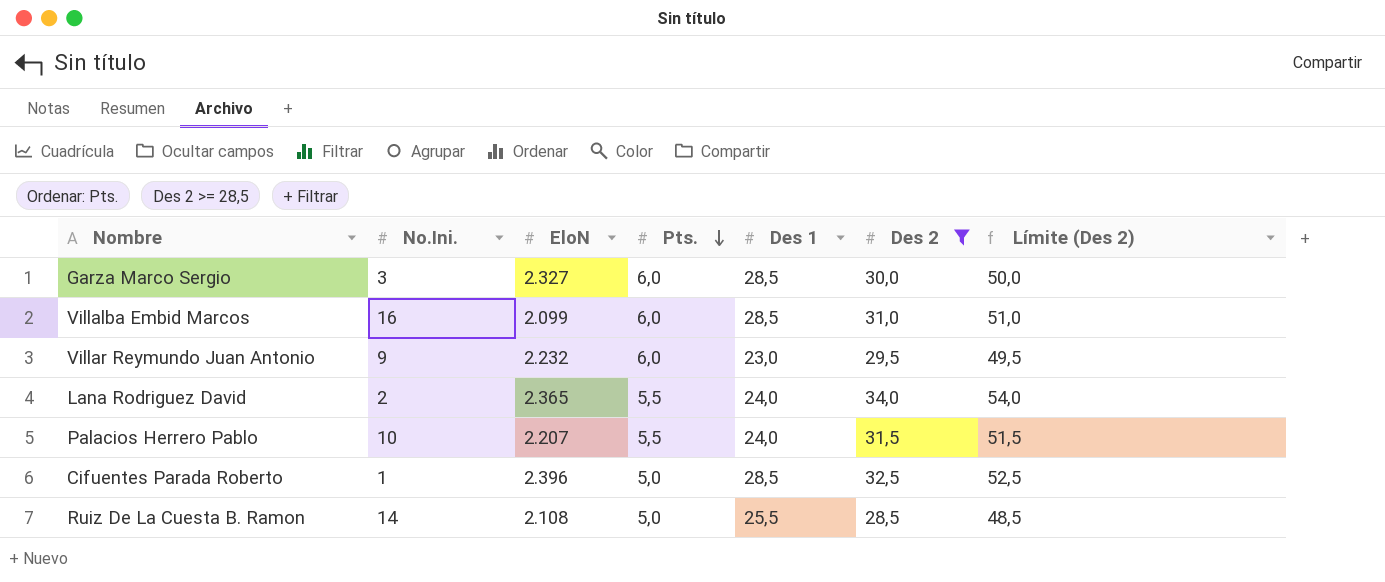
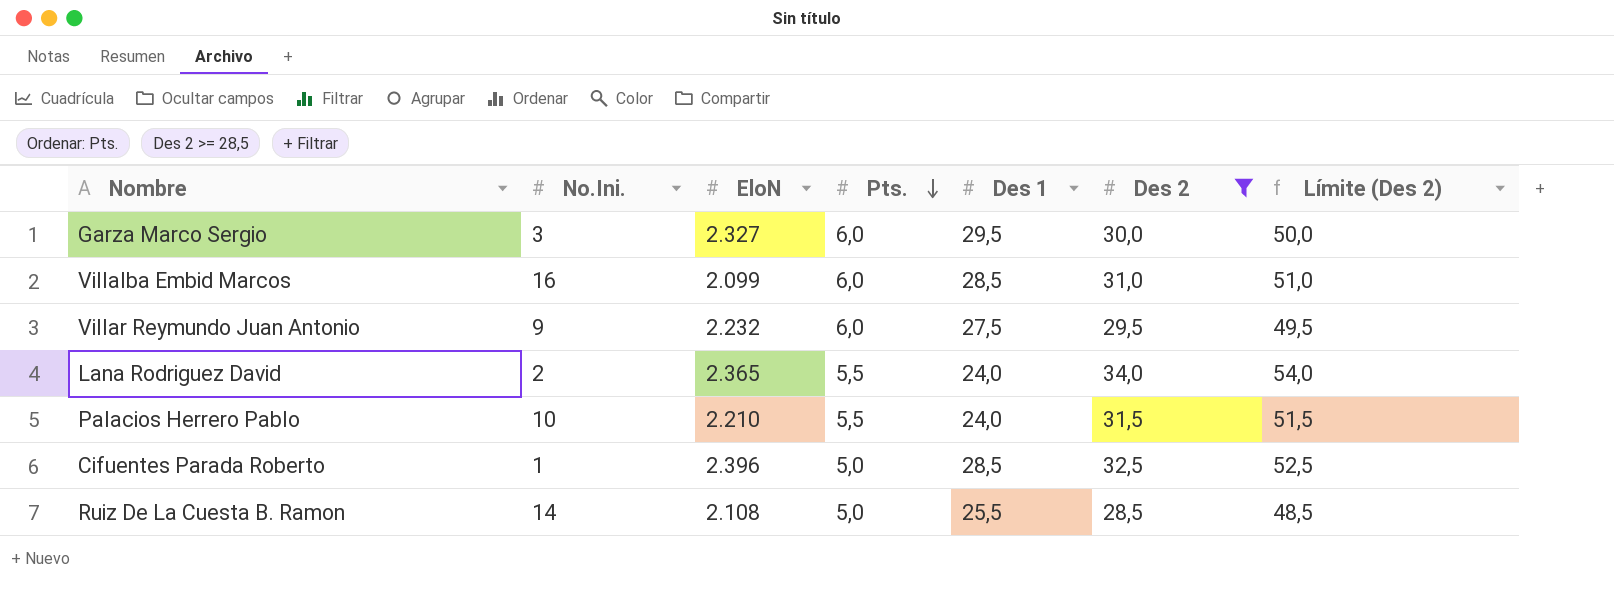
Garza Marco Sergio | Des 1: 28,5 -> 29,5
Villar Reymundo Juan Antonio | Des 1: 23,0 -> 27,5
Palacios Herrero Pablo | EloN: 2.207 -> 2.210

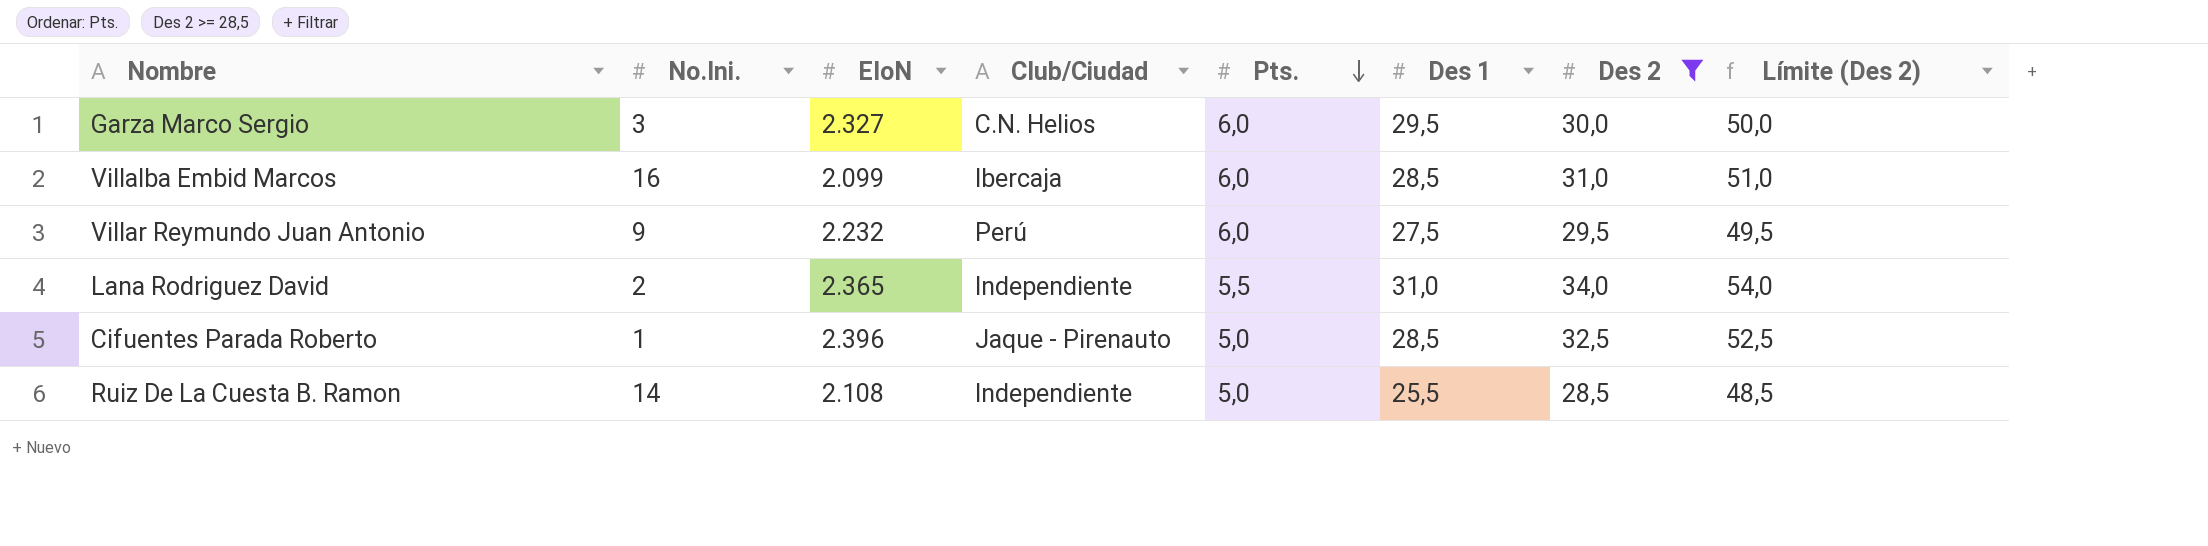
column Club/Ciudad | position: none -> 4
row Palacios Herrero Pablo: 10 | 2.210 | 5,5 | 24,0 | 31,5 | 51,5 -> none
Lana Rodriguez David | Des 1: 24,0 -> 31,0

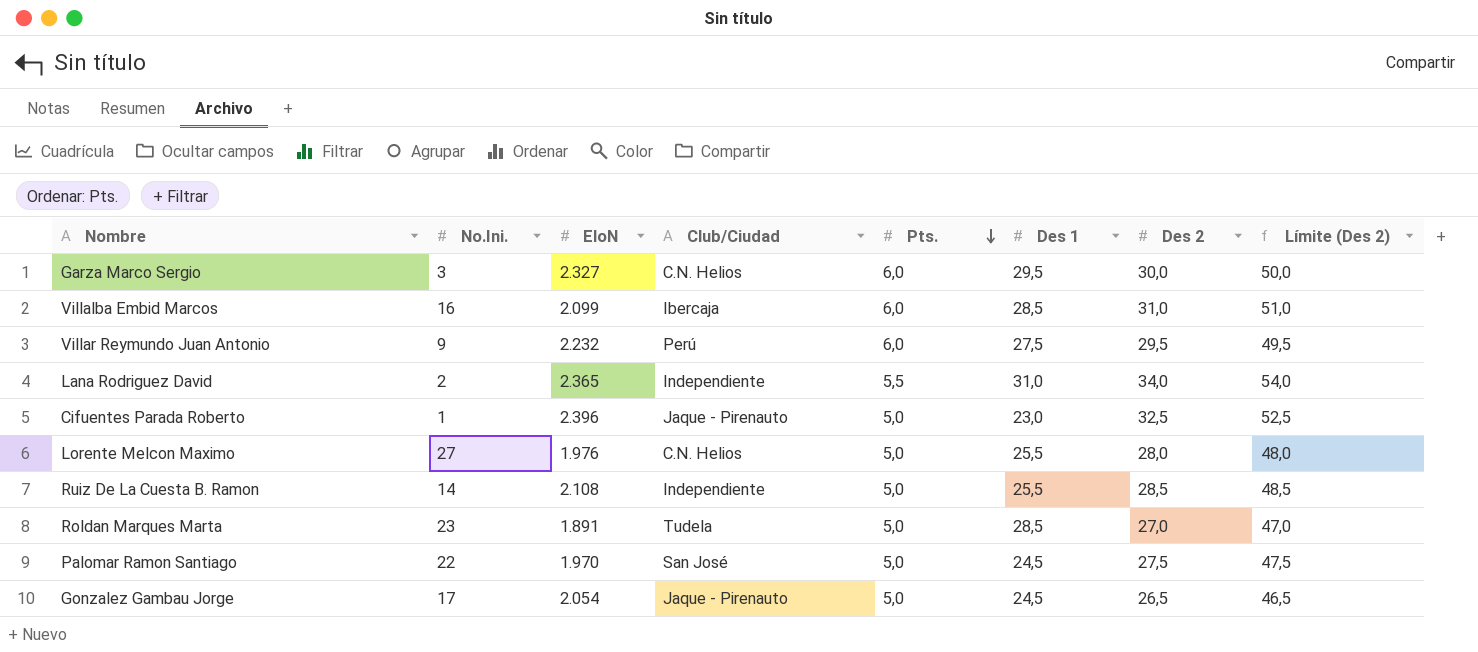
filter: Des 2 >= 28,5 -> none
Cifuentes Parada Roberto | Des 1: 28,5 -> 23,0

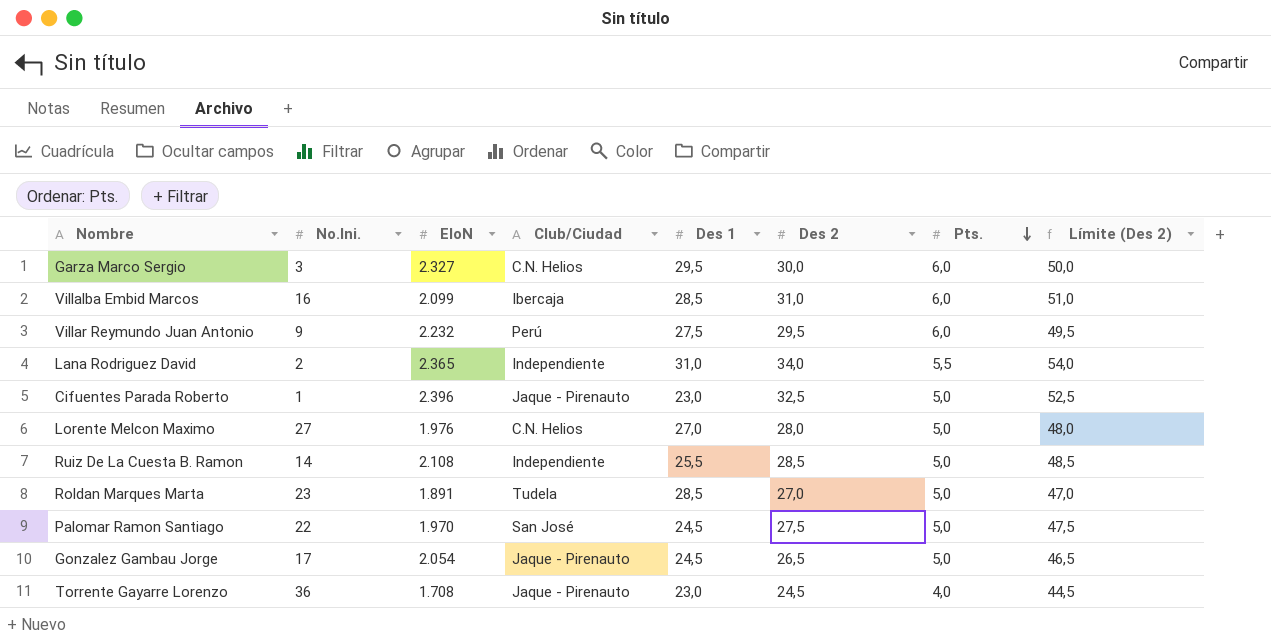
column Pts. | position: 5 -> 7
Lorente Melcon Maximo | Des 1: 25,5 -> 27,0
row Torrente Gayarre Lorenzo: none -> 36 | 1.708 | Jaque - Pirenauto | 23,0 | 24,5 | 4,0 | 44,5

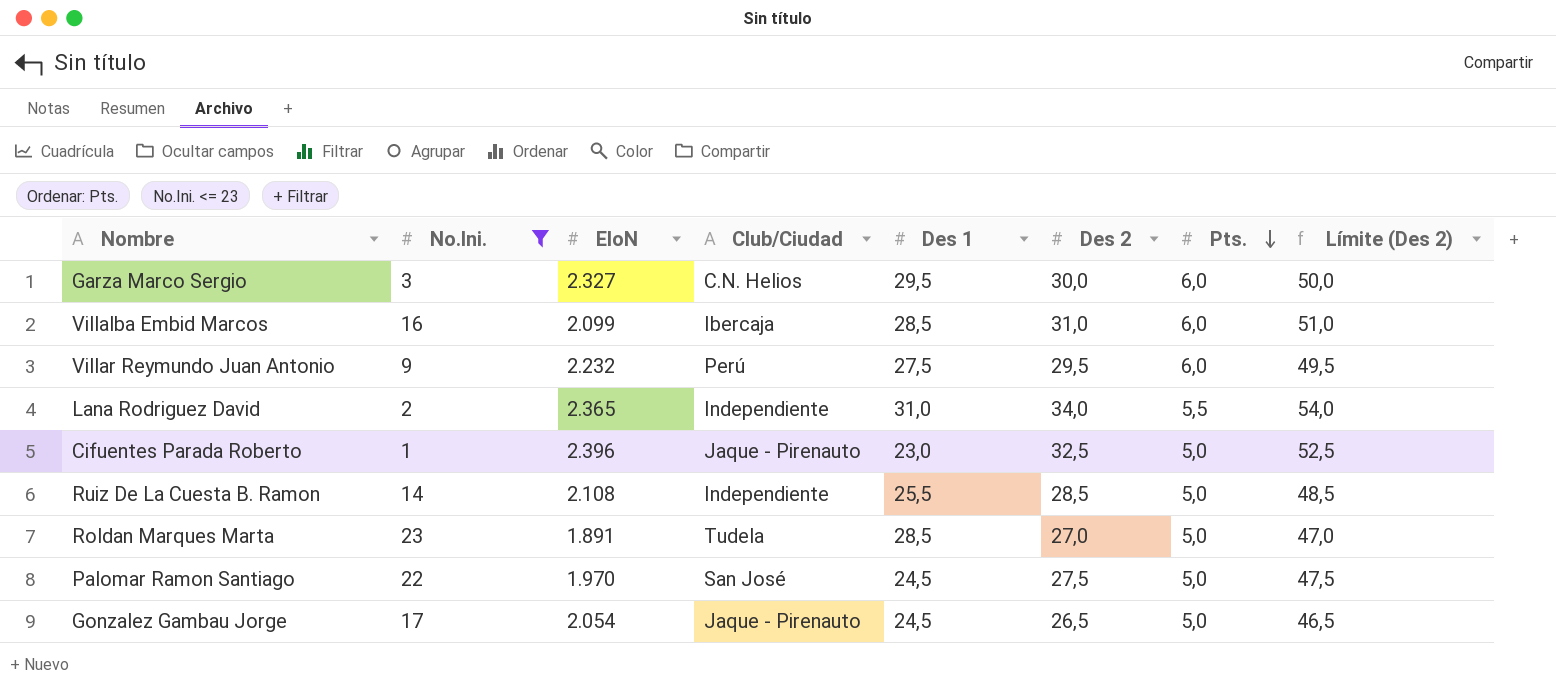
filter: none -> No.Ini. <= 23

